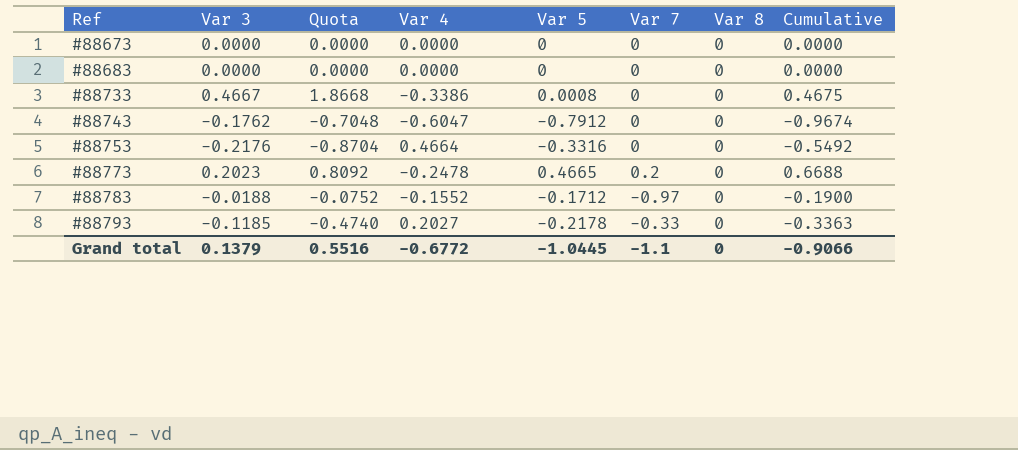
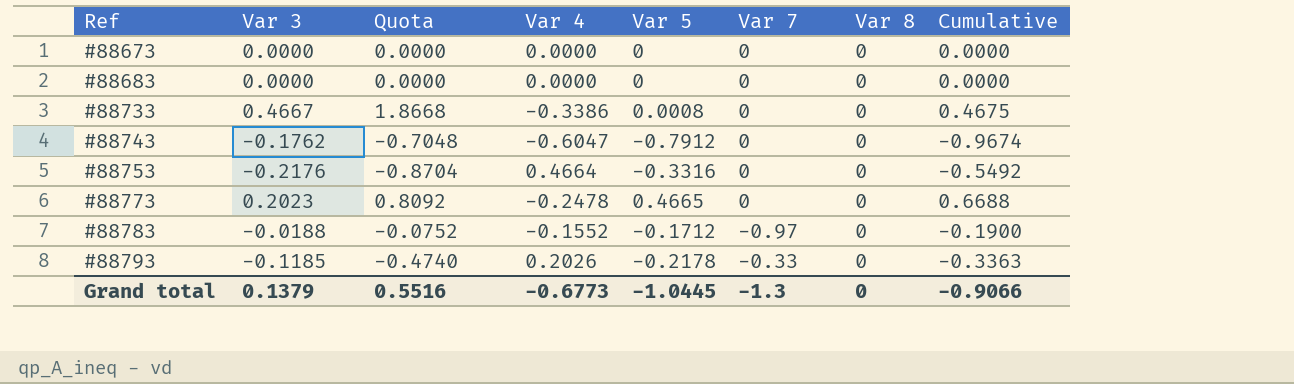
#88773 | Var 7: 0.2 -> 0
#88793 | Var 4: 0.2027 -> 0.2026
Grand total | Var 4: -0.6772 -> -0.6773
Grand total | Var 7: -1.1 -> -1.3

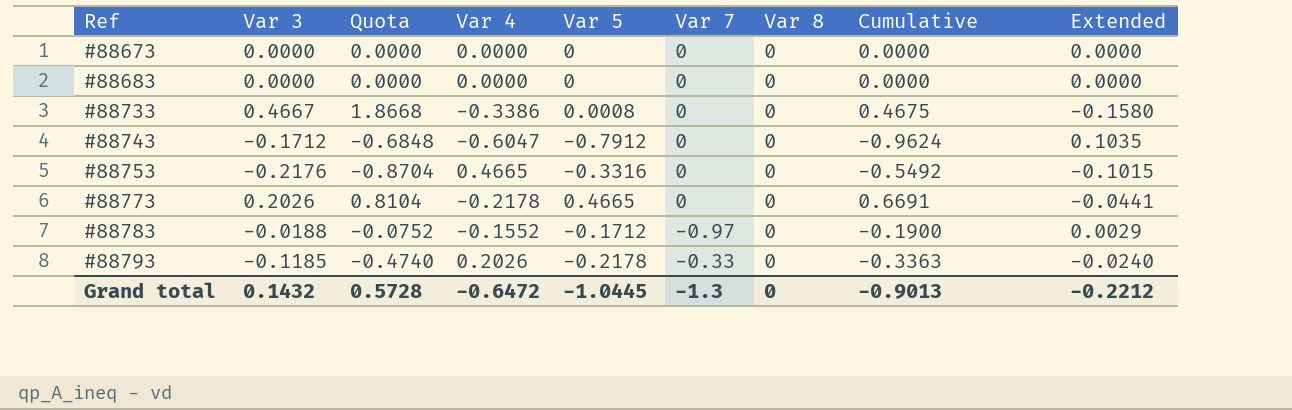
column Extended | formula: none -> [Var 3] * [Var 4]
#88743 | Var 3: -0.1762 -> -0.1712
#88743 | Quota: -0.7048 -> -0.6848
#88743 | Cumulative: -0.9674 -> -0.9624
#88753 | Var 4: 0.4664 -> 0.4665
#88773 | Var 3: 0.2023 -> 0.2026
#88773 | Quota: 0.8092 -> 0.8104
#88773 | Var 4: -0.2478 -> -0.2178
#88773 | Cumulative: 0.6688 -> 0.6691
Grand total | Var 3: 0.1379 -> 0.1432
Grand total | Quota: 0.5516 -> 0.5728
Grand total | Var 4: -0.6773 -> -0.6472
Grand total | Cumulative: -0.9066 -> -0.9013

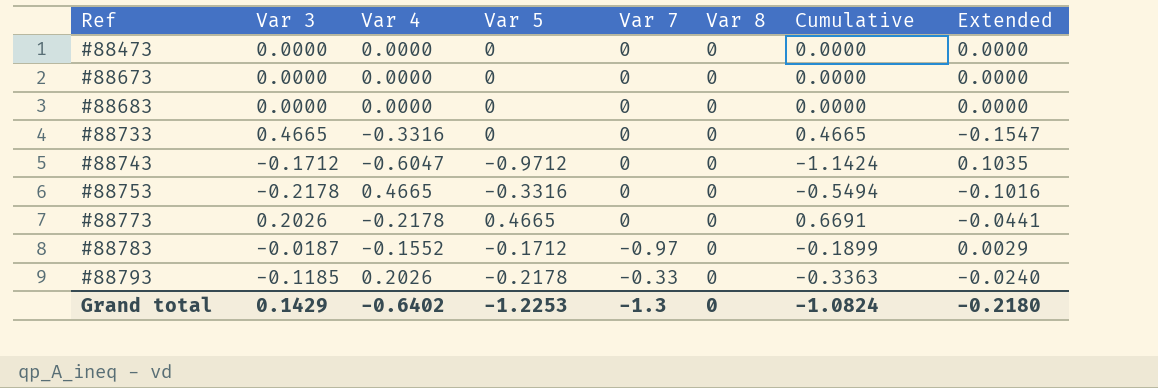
column Quota | formula: [Var 3] * 4 -> none
row #88473: none -> 0.0000 | 0.0000 | 0 | 0 | 0 | 0.0000 | 0.0000
#88733 | Var 3: 0.4667 -> 0.4665
#88733 | Var 4: -0.3386 -> -0.3316
#88733 | Var 5: 0.0008 -> 0
#88733 | Cumulative: 0.4675 -> 0.4665
#88733 | Extended: -0.1580 -> -0.1547
#88743 | Var 5: -0.7912 -> -0.9712
#88743 | Cumulative: -0.9624 -> -1.1424
#88753 | Var 3: -0.2176 -> -0.2178
#88753 | Cumulative: -0.5492 -> -0.5494
#88753 | Extended: -0.1015 -> -0.1016
#88783 | Var 3: -0.0188 -> -0.0187
#88783 | Cumulative: -0.1900 -> -0.1899
Grand total | Var 3: 0.1432 -> 0.1429
Grand total | Var 4: -0.6472 -> -0.6402
Grand total | Var 5: -1.0445 -> -1.2253
Grand total | Cumulative: -0.9013 -> -1.0824
Grand total | Extended: -0.2212 -> -0.2180

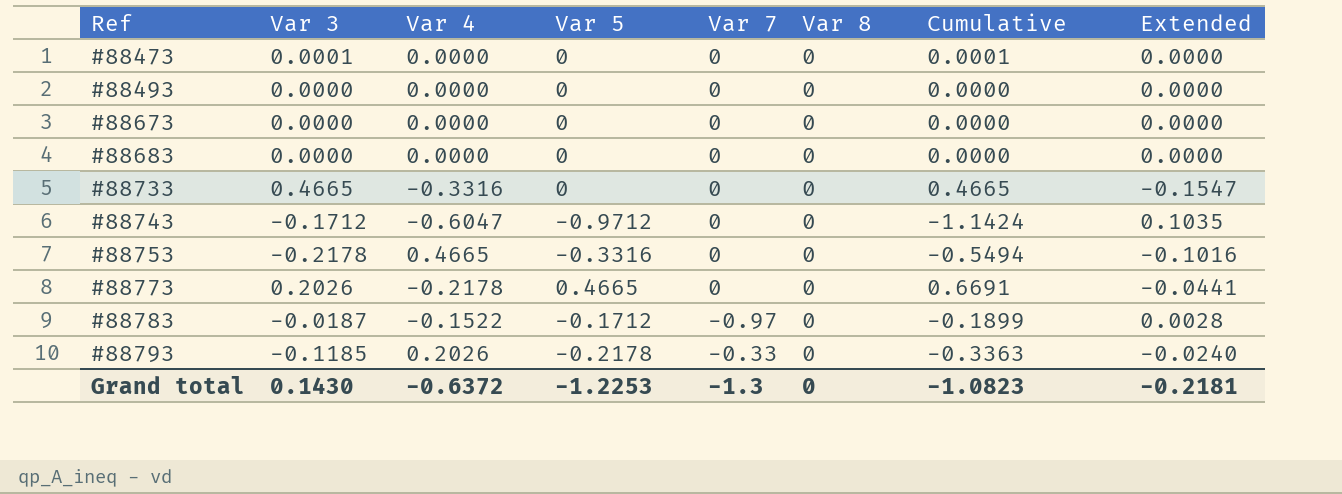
#88473 | Var 3: 0.0000 -> 0.0001
#88473 | Cumulative: 0.0000 -> 0.0001
row #88493: none -> 0.0000 | 0.0000 | 0 | 0 | 0 | 0.0000 | 0.0000
#88783 | Var 4: -0.1552 -> -0.1522
#88783 | Extended: 0.0029 -> 0.0028
Grand total | Var 3: 0.1429 -> 0.1430
Grand total | Var 4: -0.6402 -> -0.6372
Grand total | Cumulative: -1.0824 -> -1.0823
Grand total | Extended: -0.2180 -> -0.2181

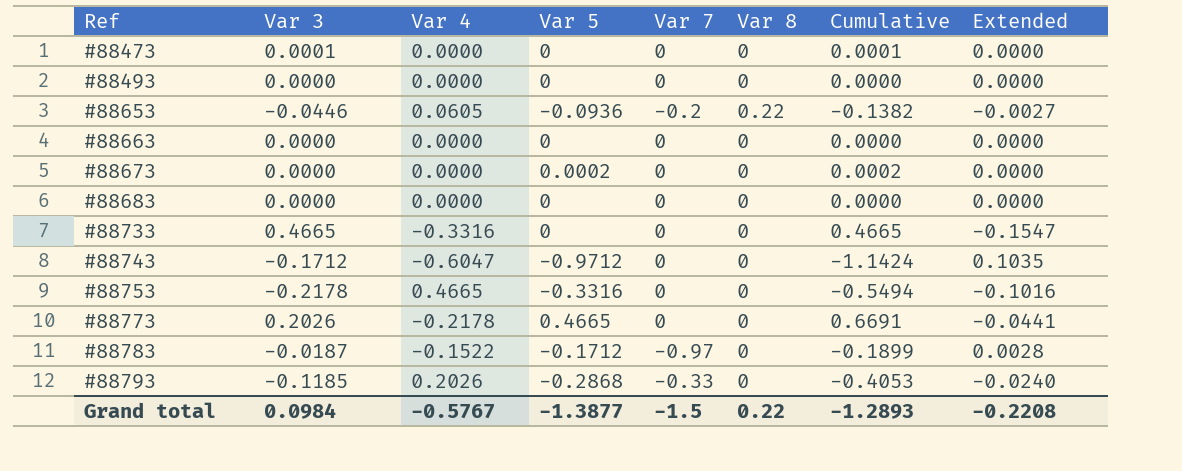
row #88653: none -> -0.0446 | 0.0605 | -0.0936 | -0.2 | 0.22 | -0.1382 | -0.0027
row #88663: none -> 0.0000 | 0.0000 | 0 | 0 | 0 | 0.0000 | 0.0000
#88673 | Var 5: 0 -> 0.0002
#88673 | Cumulative: 0.0000 -> 0.0002
#88793 | Var 5: -0.2178 -> -0.2868
#88793 | Cumulative: -0.3363 -> -0.4053
Grand total | Var 3: 0.1430 -> 0.0984
Grand total | Var 4: -0.6372 -> -0.5767
Grand total | Var 5: -1.2253 -> -1.3877
Grand total | Var 7: -1.3 -> -1.5
Grand total | Var 8: 0 -> 0.22
Grand total | Cumulative: -1.0823 -> -1.2893
Grand total | Extended: -0.2181 -> -0.2208

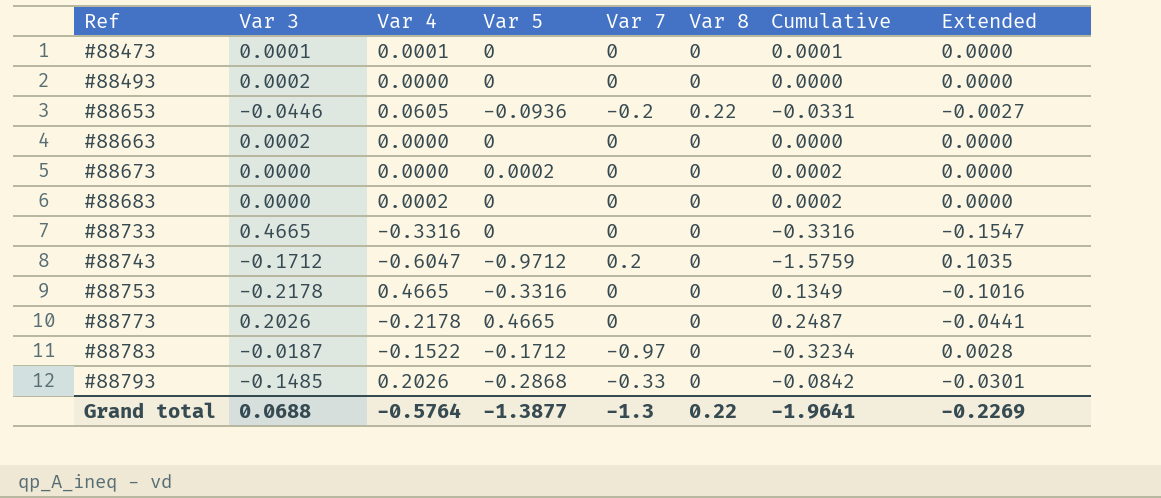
column Cumulative | formula: [Var 3] + [Var 5] -> [Var 4] + [Var 5]
#88473 | Var 4: 0.0000 -> 0.0001
#88493 | Var 3: 0.0000 -> 0.0002
#88663 | Var 3: 0.0000 -> 0.0002
#88683 | Var 4: 0.0000 -> 0.0002
#88743 | Var 7: 0 -> 0.2
#88793 | Var 3: -0.1185 -> -0.1485
#88793 | Extended: -0.0240 -> -0.0301
Grand total | Var 3: 0.0984 -> 0.0688
Grand total | Var 4: -0.5767 -> -0.5764
Grand total | Var 7: -1.5 -> -1.3
Grand total | Cumulative: -1.2893 -> -1.9641
Grand total | Extended: -0.2208 -> -0.2269

